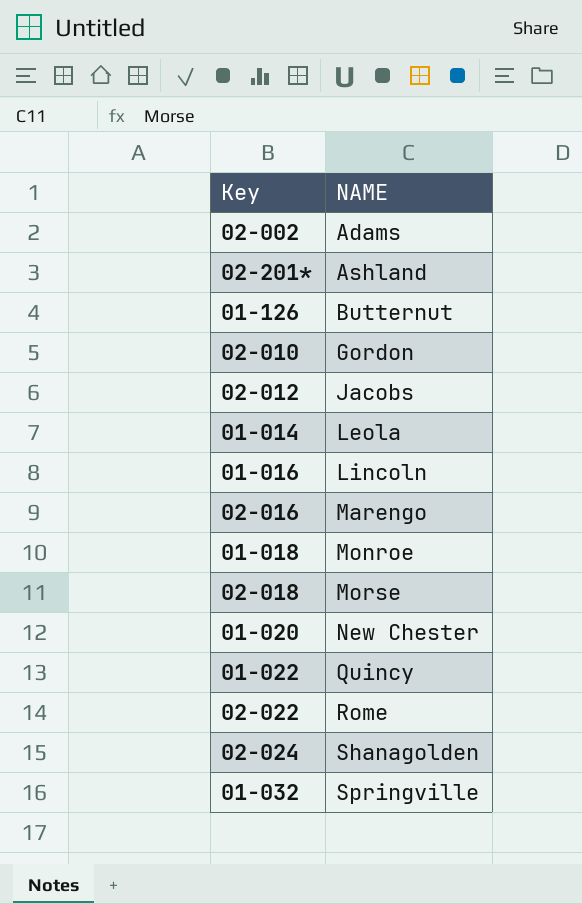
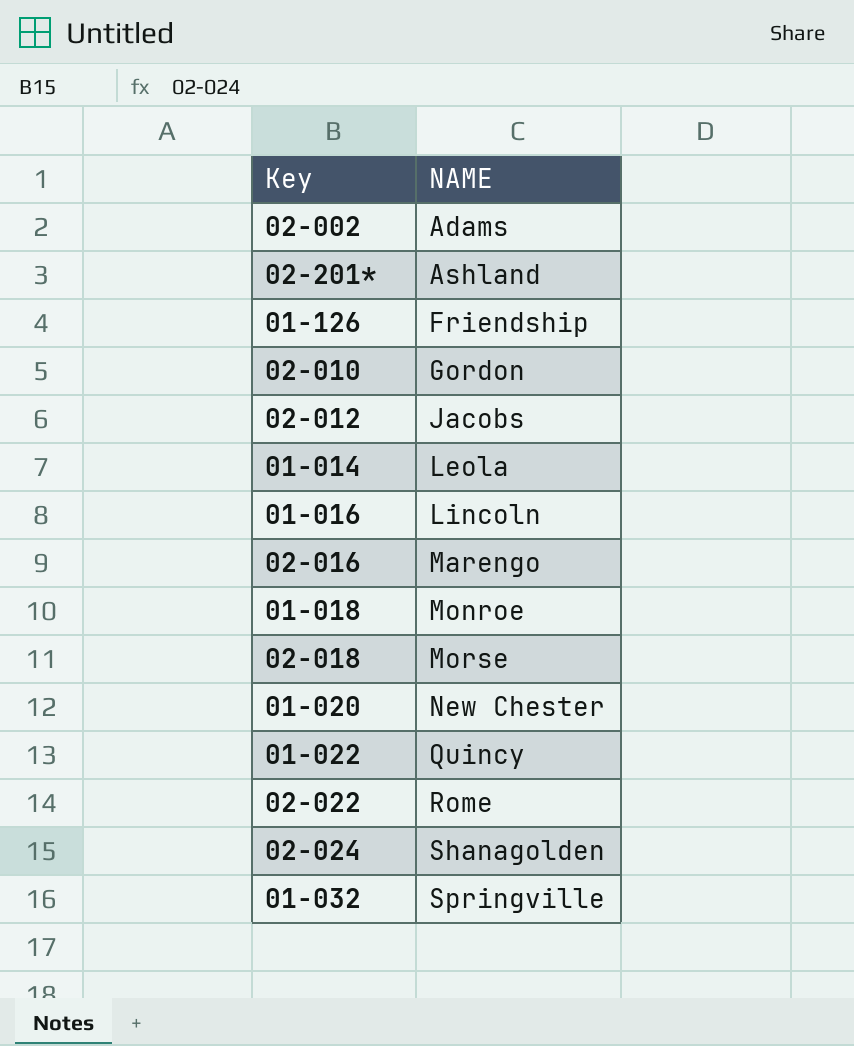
01-126 | NAME: Butternut -> Friendship

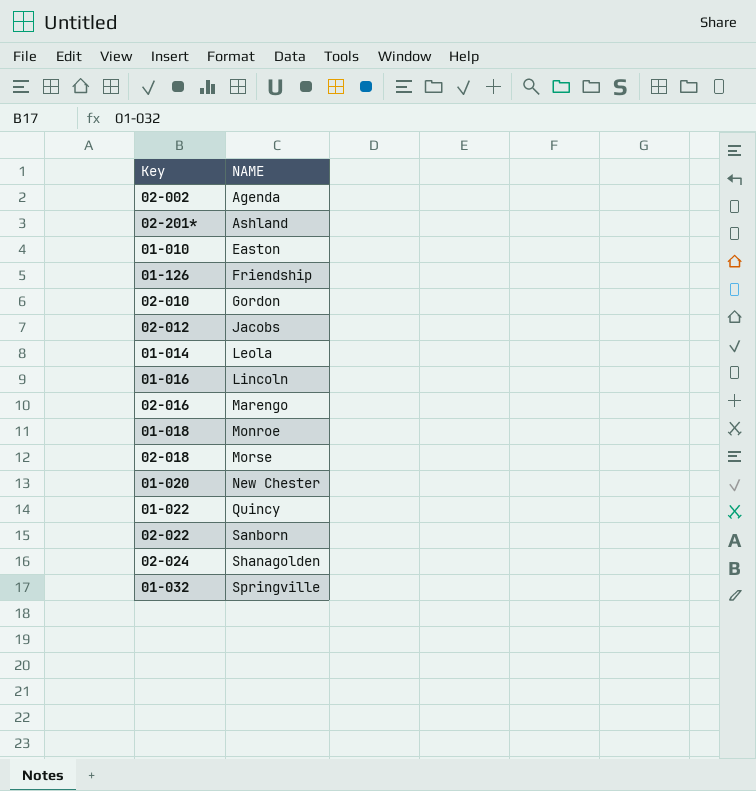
02-002 | NAME: Adams -> Agenda
row 01-010: none -> Easton
02-022 | NAME: Rome -> Sanborn

